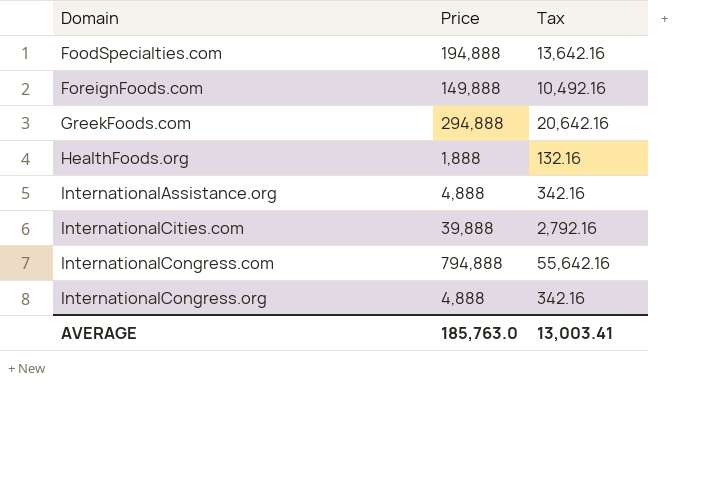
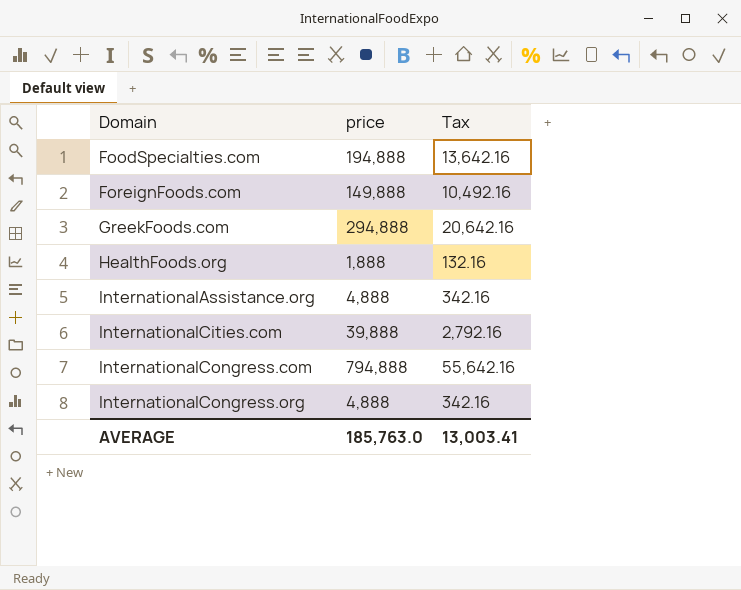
column name: Price -> price

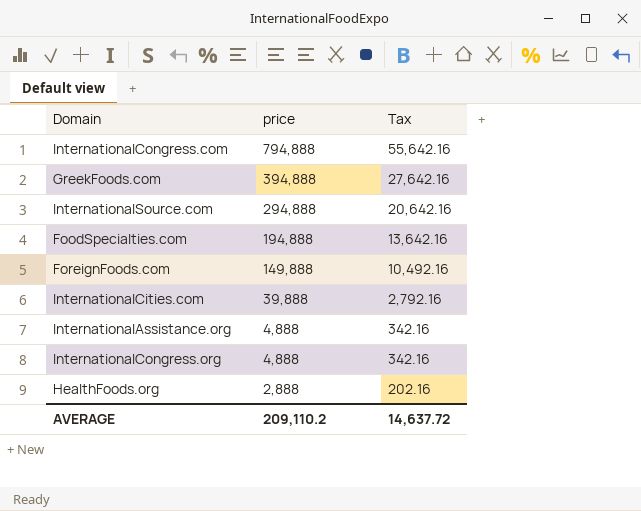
row order: Domain ascending -> price descending
GreekFoods.com | price: 294,888 -> 394,888
GreekFoods.com | Tax: 20,642.16 -> 27,642.16
row InternationalSource.com: none -> 294,888 | 20,642.16
HealthFoods.org | price: 1,888 -> 2,888
HealthFoods.org | Tax: 132.16 -> 202.16
AVERAGE | price: 185,763.0 -> 209,110.2
AVERAGE | Tax: 13,003.41 -> 14,637.72

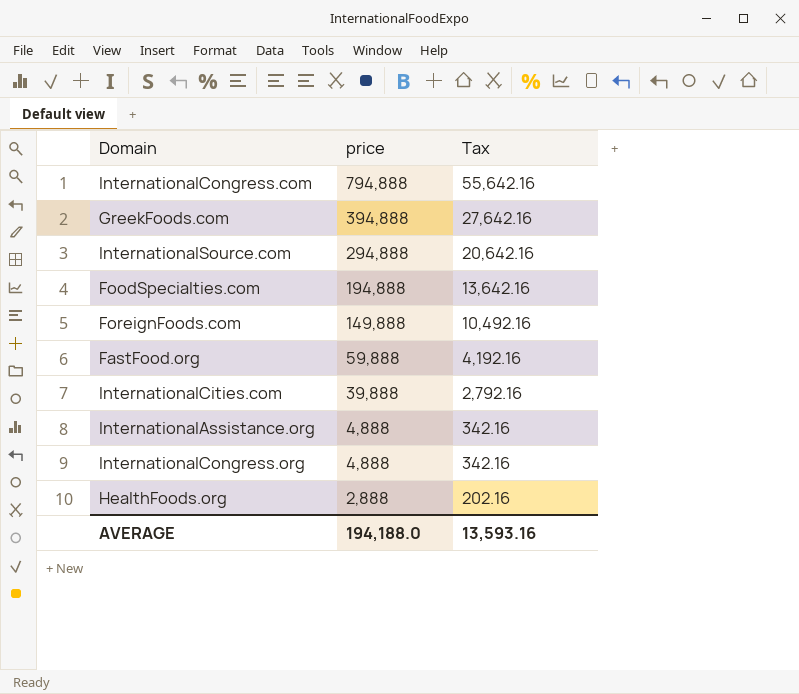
row FastFood.org: none -> 59,888 | 4,192.16
AVERAGE | price: 209,110.2 -> 194,188.0
AVERAGE | Tax: 14,637.72 -> 13,593.16

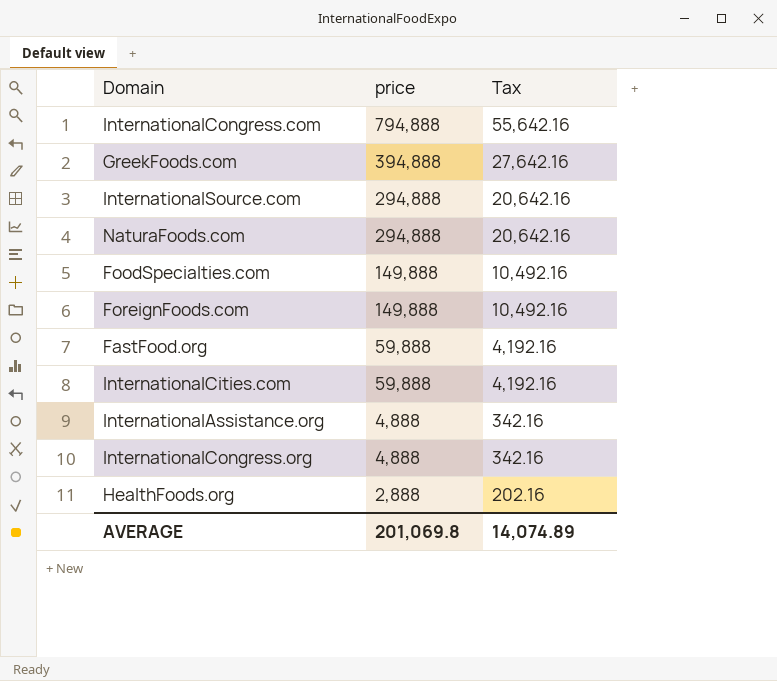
row NaturaFoods.com: none -> 294,888 | 20,642.16
FoodSpecialties.com | price: 194,888 -> 149,888
FoodSpecialties.com | Tax: 13,642.16 -> 10,492.16
InternationalCities.com | price: 39,888 -> 59,888
InternationalCities.com | Tax: 2,792.16 -> 4,192.16
AVERAGE | price: 194,188.0 -> 201,069.8
AVERAGE | Tax: 13,593.16 -> 14,074.89

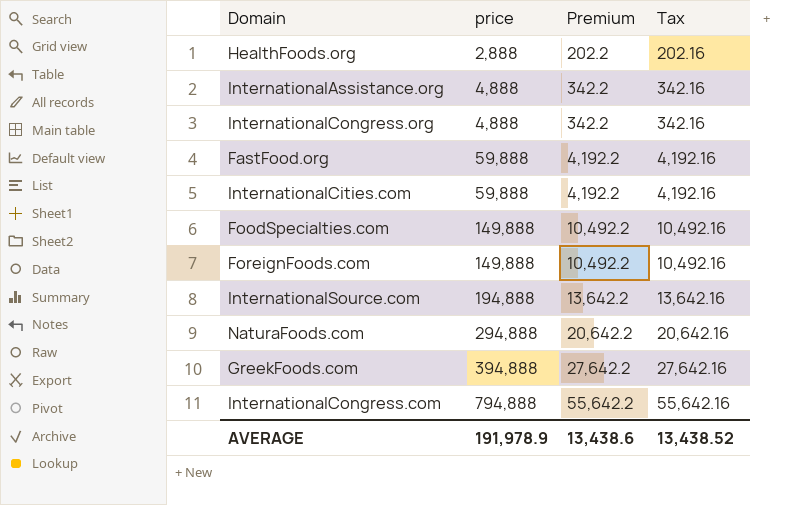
row order: price descending -> price ascending
column Premium | formula: none -> [price] * 0.07
InternationalSource.com | price: 294,888 -> 194,888
InternationalSource.com | Tax: 20,642.16 -> 13,642.16
AVERAGE | price: 201,069.8 -> 191,978.9
AVERAGE | Tax: 14,074.89 -> 13,438.52

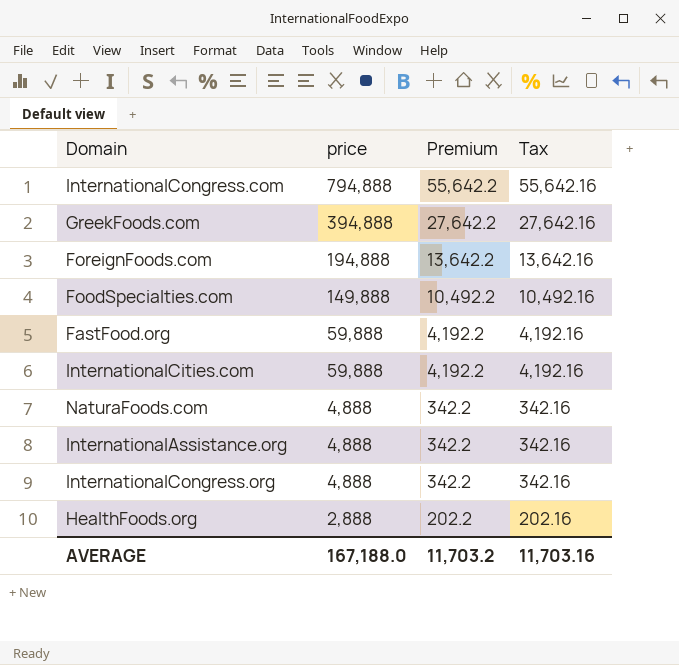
row order: price ascending -> price descending
row InternationalSource.com: 194,888 | 13,642.2 | 13,642.16 -> none
ForeignFoods.com | price: 149,888 -> 194,888
ForeignFoods.com | Premium: 10,492.2 -> 13,642.2
ForeignFoods.com | Tax: 10,492.16 -> 13,642.16
NaturaFoods.com | price: 294,888 -> 4,888
NaturaFoods.com | Premium: 20,642.2 -> 342.2
NaturaFoods.com | Tax: 20,642.16 -> 342.16
AVERAGE | price: 191,978.9 -> 167,188.0
AVERAGE | Premium: 13,438.6 -> 11,703.2
AVERAGE | Tax: 13,438.52 -> 11,703.16

